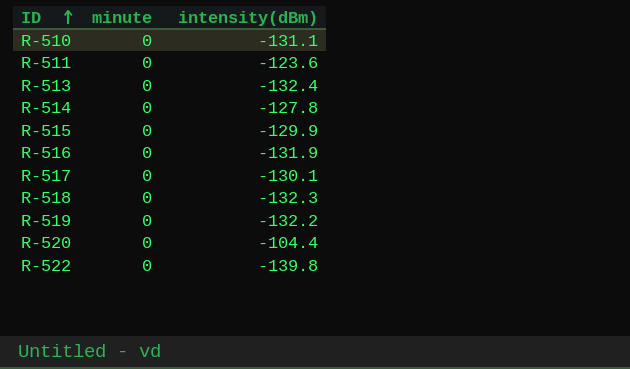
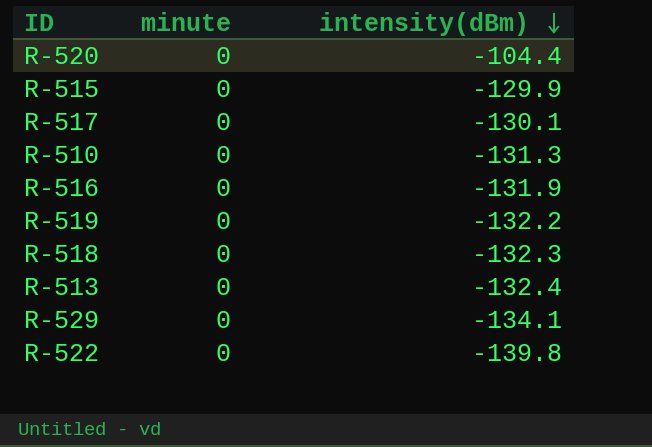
row order: ID ascending -> intensity(dBm) descending
row R-511: 0 | -123.6 -> none
row R-514: 0 | -127.8 -> none
R-510 | intensity(dBm): -131.1 -> -131.3
row R-529: none -> 0 | -134.1

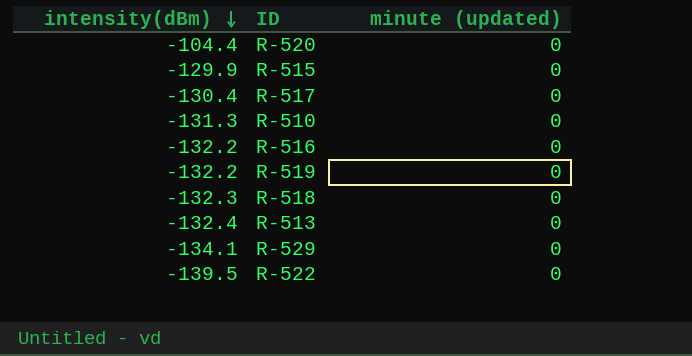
column intensity(dBm) | position: 3 -> 1
column name: minute -> minute (updated)
R-517 | intensity(dBm): -130.1 -> -130.4
R-516 | intensity(dBm): -131.9 -> -132.2
R-522 | intensity(dBm): -139.8 -> -139.5

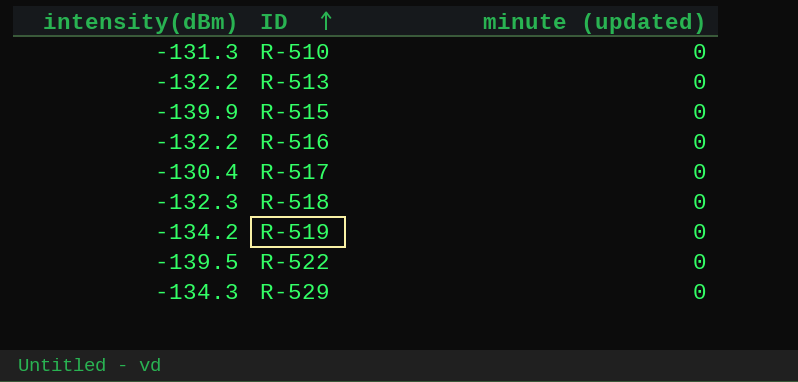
row order: intensity(dBm) descending -> ID ascending
row R-520: -104.4 | 0 -> none
R-513 | intensity(dBm): -132.4 -> -132.2
R-515 | intensity(dBm): -129.9 -> -139.9
R-519 | intensity(dBm): -132.2 -> -134.2
R-529 | intensity(dBm): -134.1 -> -134.3

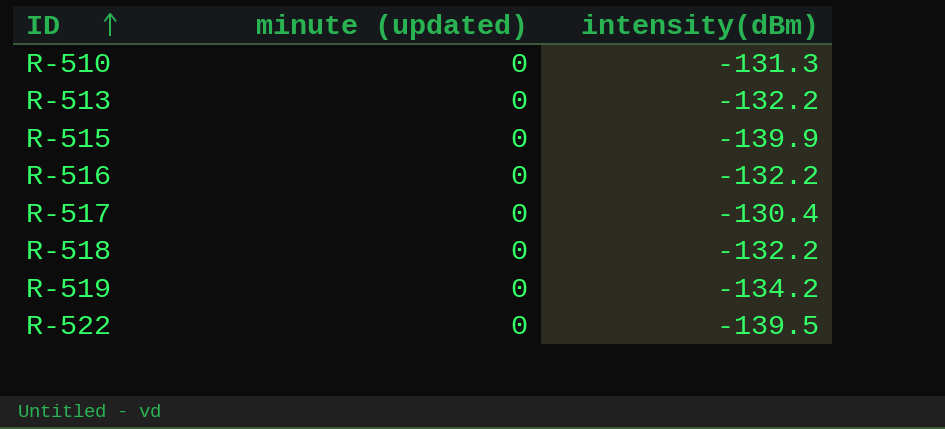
column intensity(dBm) | position: 1 -> 3
row R-529: -134.3 | 0 -> none
R-518 | intensity(dBm): -132.3 -> -132.2

